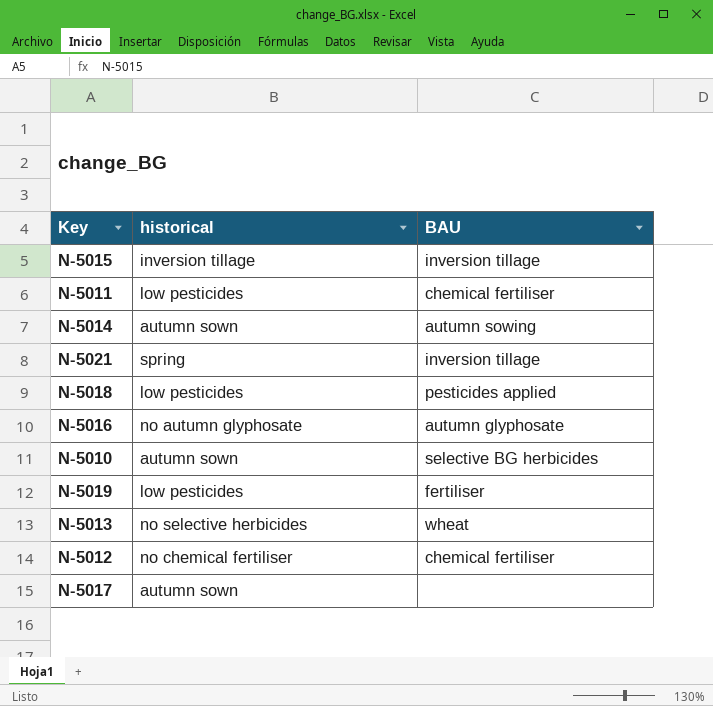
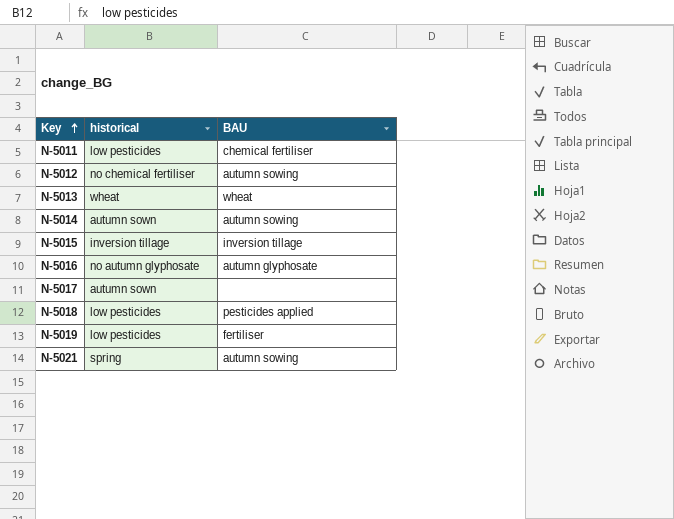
row order: none -> Key ascending
row N-5010: autumn sown | selective BG herbicides -> none
N-5012 | BAU: chemical fertiliser -> autumn sowing
N-5013 | historical: no selective herbicides -> wheat
N-5021 | BAU: inversion tillage -> autumn sowing

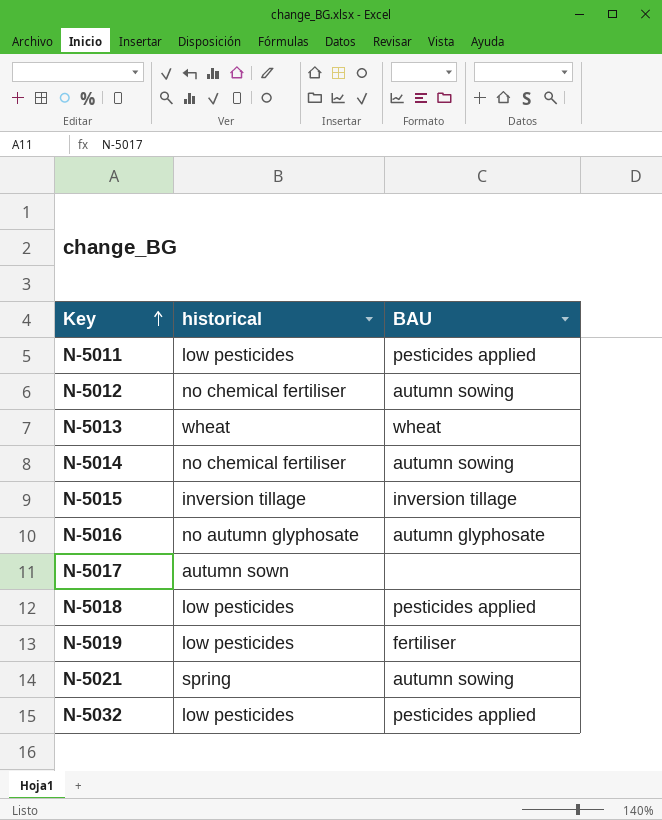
N-5011 | BAU: chemical fertiliser -> pesticides applied
N-5014 | historical: autumn sown -> no chemical fertiliser
row N-5032: none -> low pesticides | pesticides applied

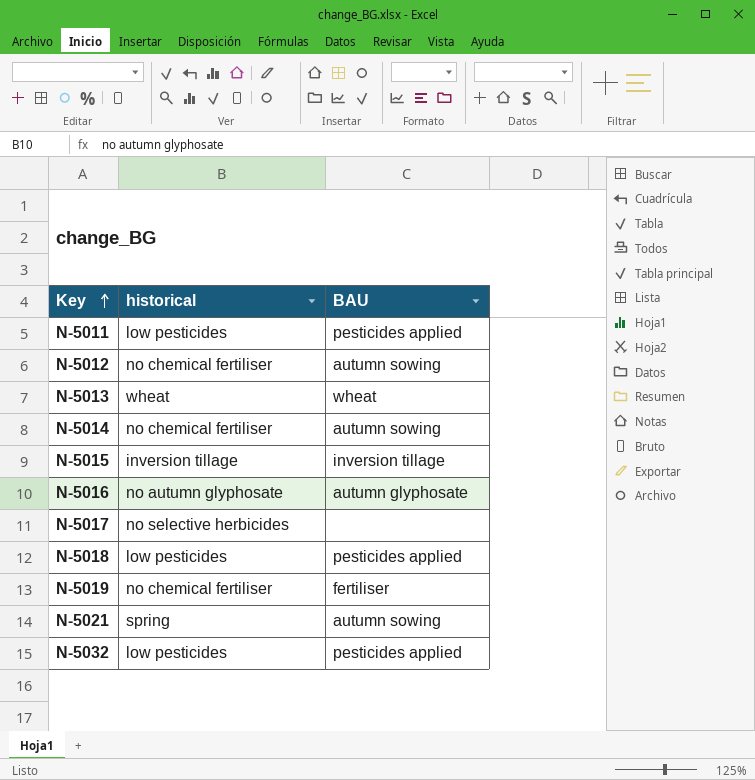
N-5017 | historical: autumn sown -> no selective herbicides
N-5019 | historical: low pesticides -> no chemical fertiliser

